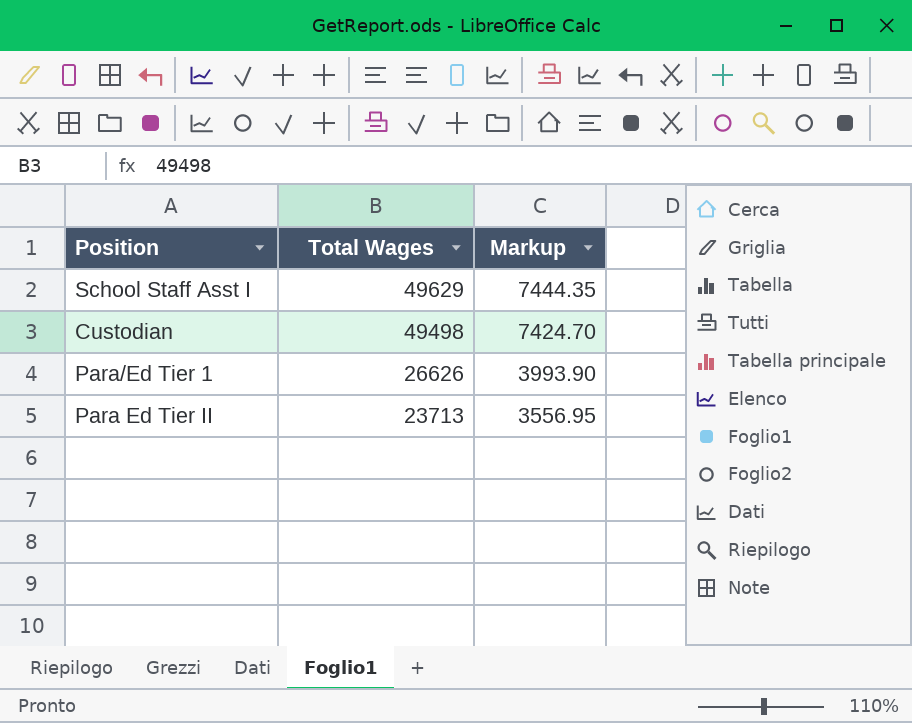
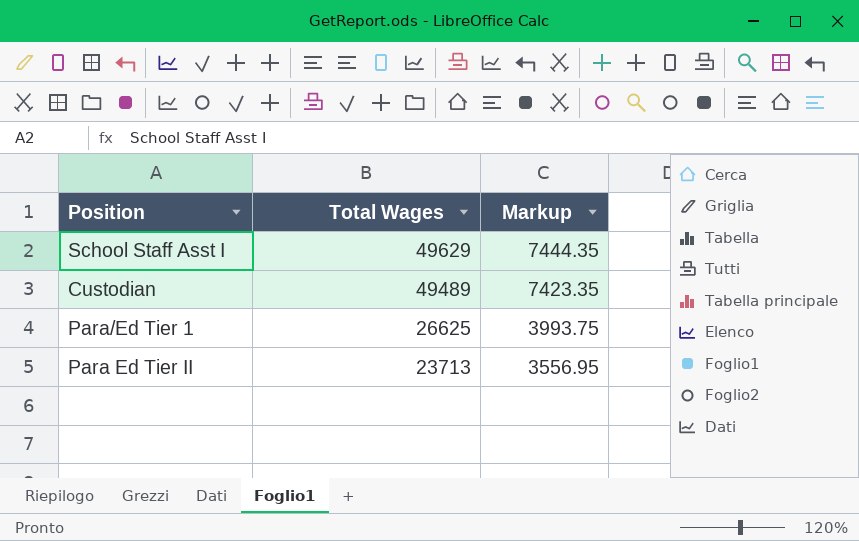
Custodian | Total Wages: 49498 -> 49489
Custodian | Markup: 7424.70 -> 7423.35
Para/Ed Tier 1 | Total Wages: 26626 -> 26625
Para/Ed Tier 1 | Markup: 3993.90 -> 3993.75

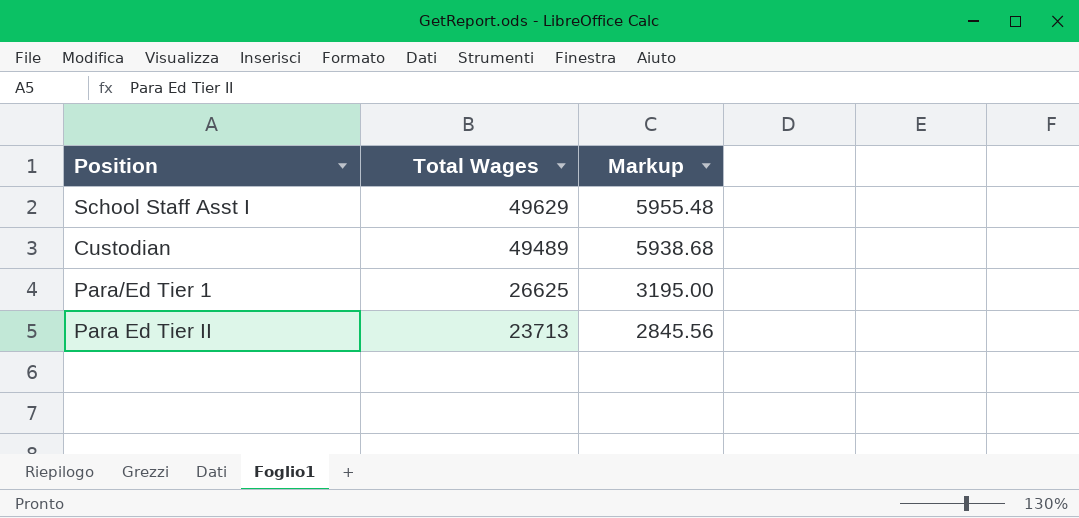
column Markup | formula: [Total Wages] * 0.15 -> [Total Wages] * 0.12

